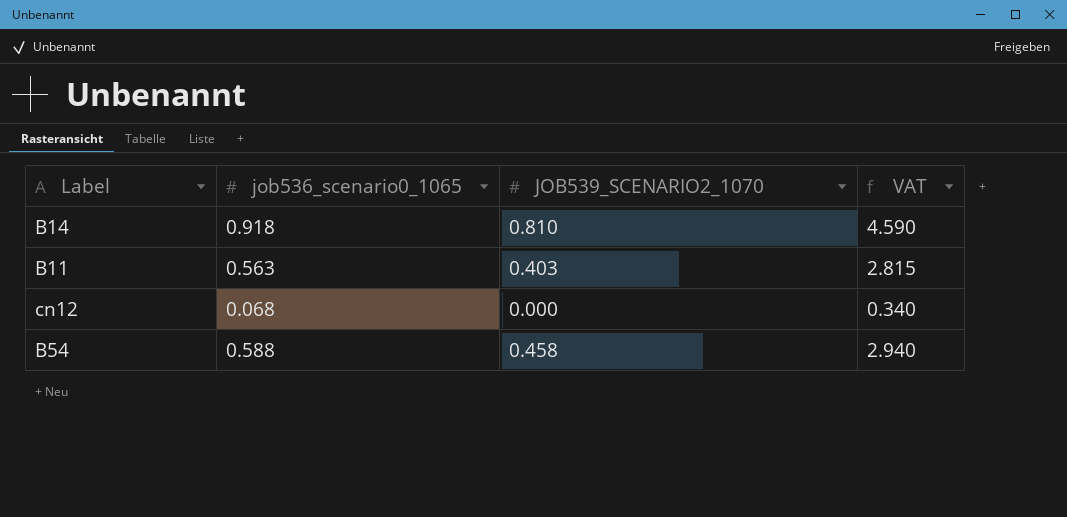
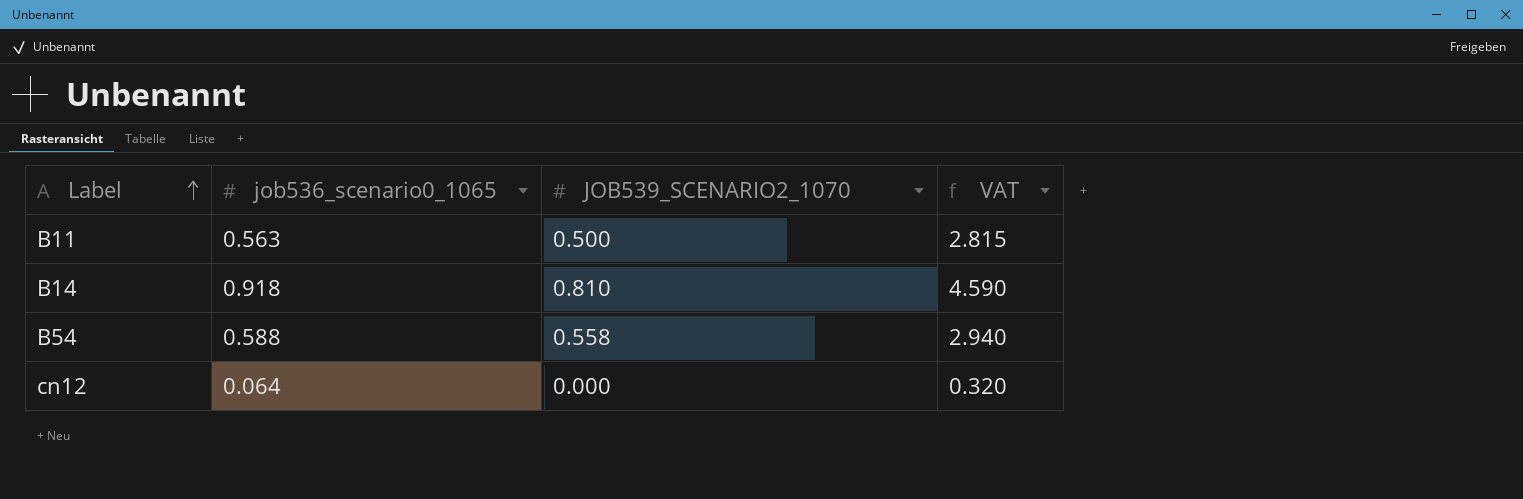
row order: none -> Label ascending
B11 | JOB539_SCENARIO2_1070: 0.403 -> 0.500
B54 | JOB539_SCENARIO2_1070: 0.458 -> 0.558
cn12 | job536_scenario0_1065: 0.068 -> 0.064
cn12 | VAT: 0.340 -> 0.320

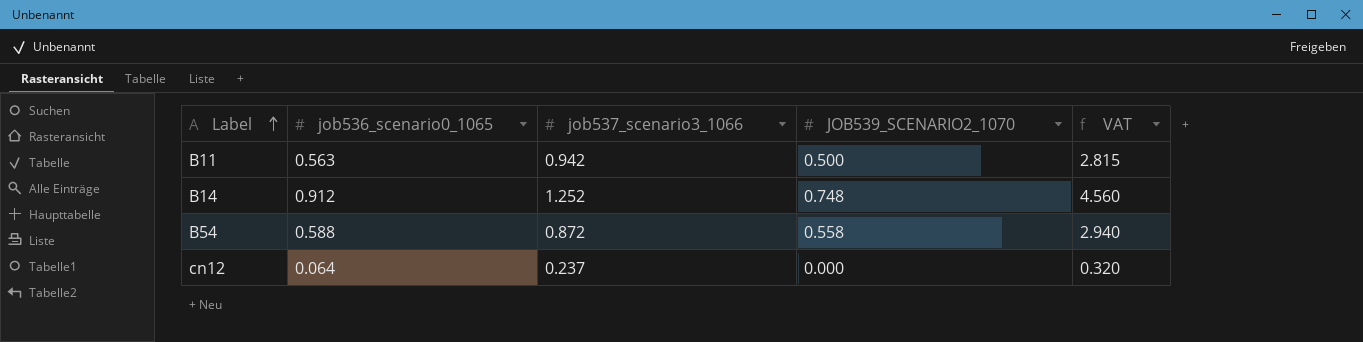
column job537_scenario3_1066 | position: none -> 3
B14 | job536_scenario0_1065: 0.918 -> 0.912
B14 | JOB539_SCENARIO2_1070: 0.810 -> 0.748
B14 | VAT: 4.590 -> 4.560

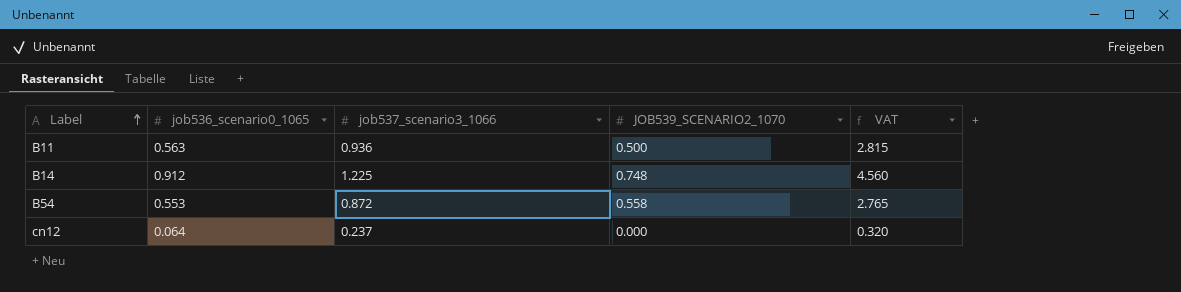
B11 | job537_scenario3_1066: 0.942 -> 0.936
B14 | job537_scenario3_1066: 1.252 -> 1.225
B54 | job536_scenario0_1065: 0.588 -> 0.553
B54 | VAT: 2.940 -> 2.765

